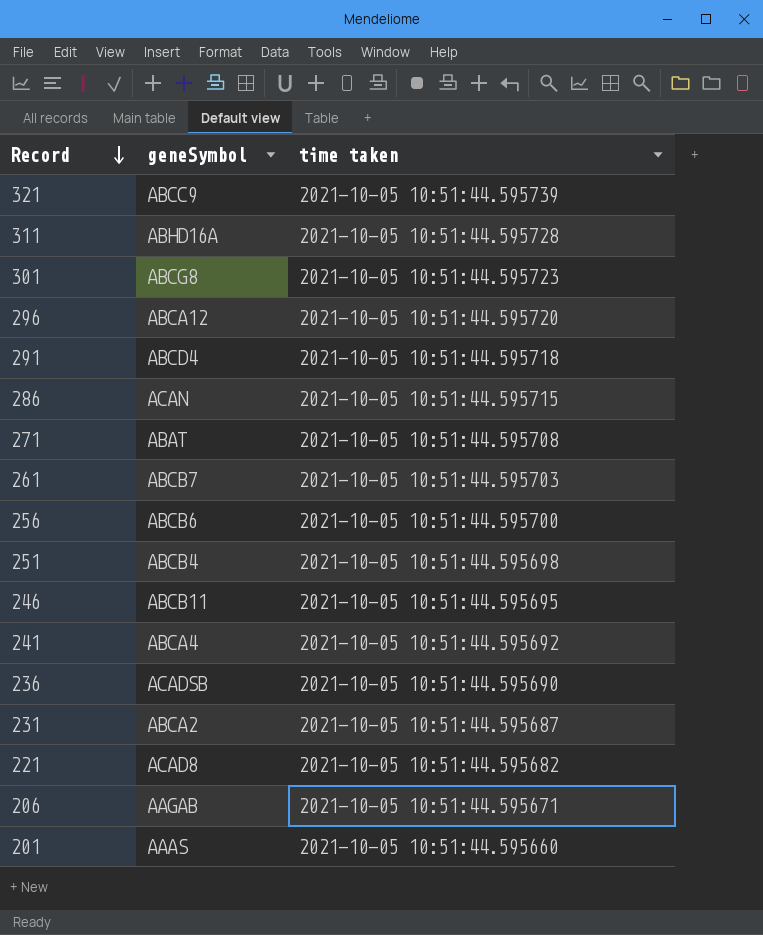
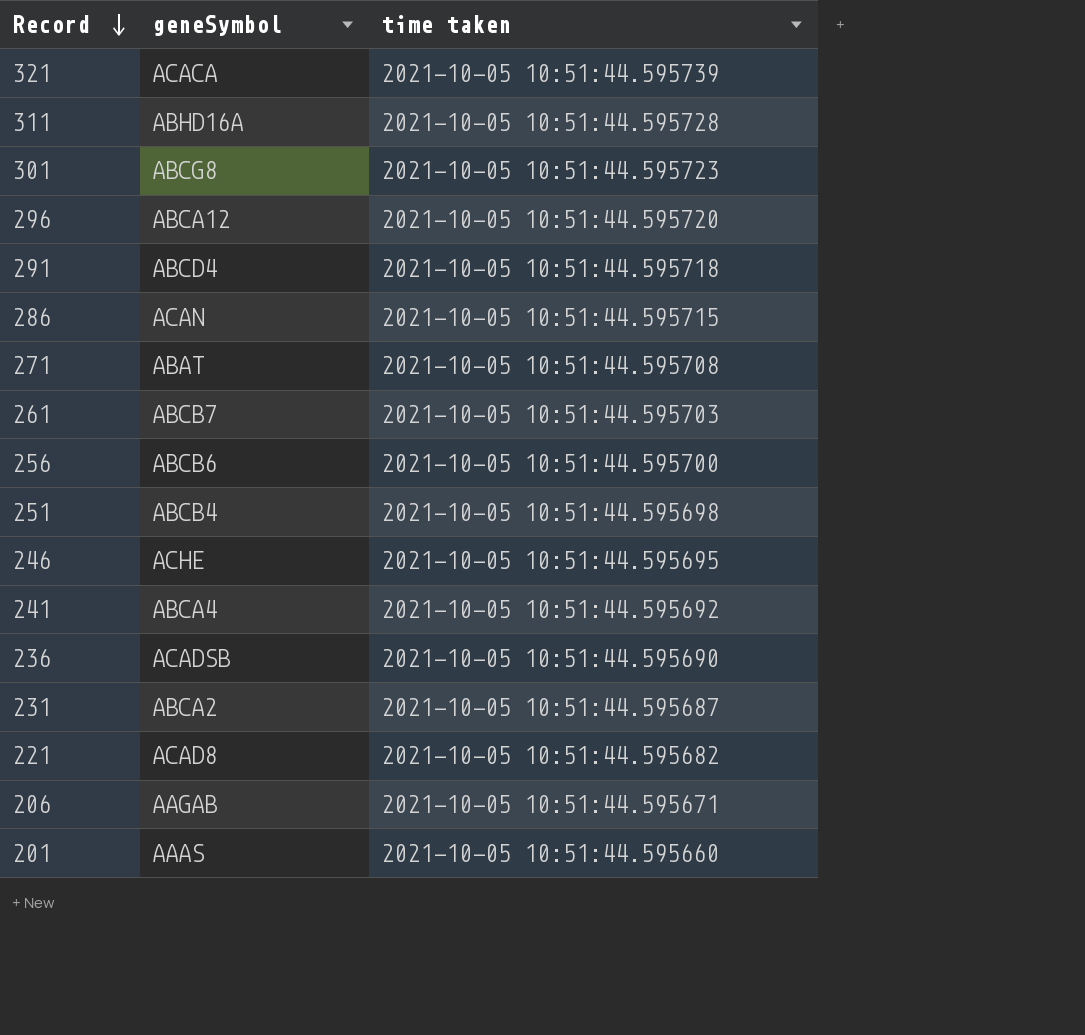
321 | geneSymbol: ABCC9 -> ACACA
246 | geneSymbol: ABCB11 -> ACHE

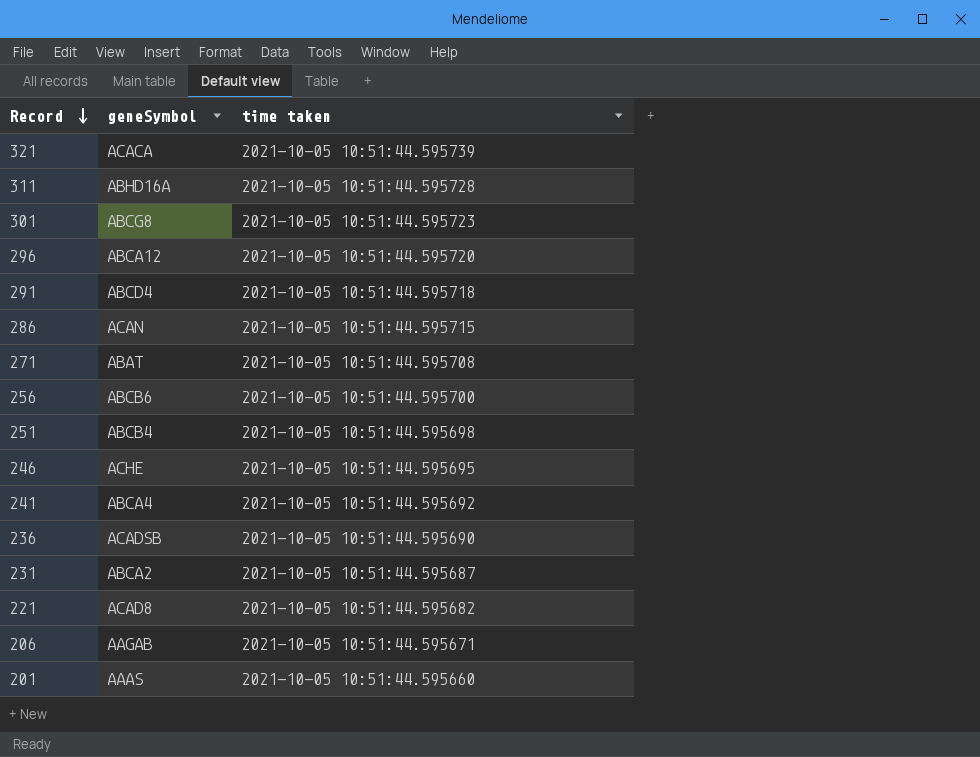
row 261: ABCB7 | 2021-10-05 10:51:44.595703 -> none

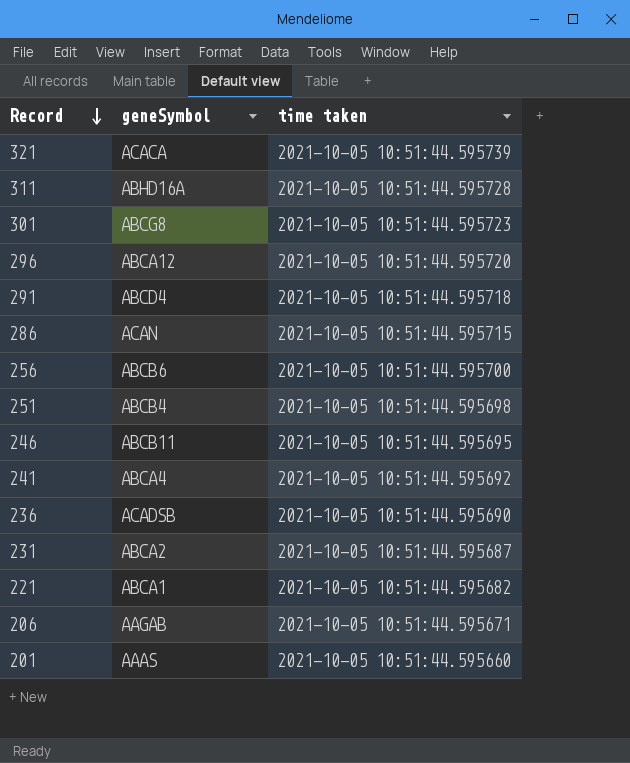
row 271: ABAT | 2021-10-05 10:51:44.595708 -> none
246 | geneSymbol: ACHE -> ABCB11
221 | geneSymbol: ACAD8 -> ABCA1

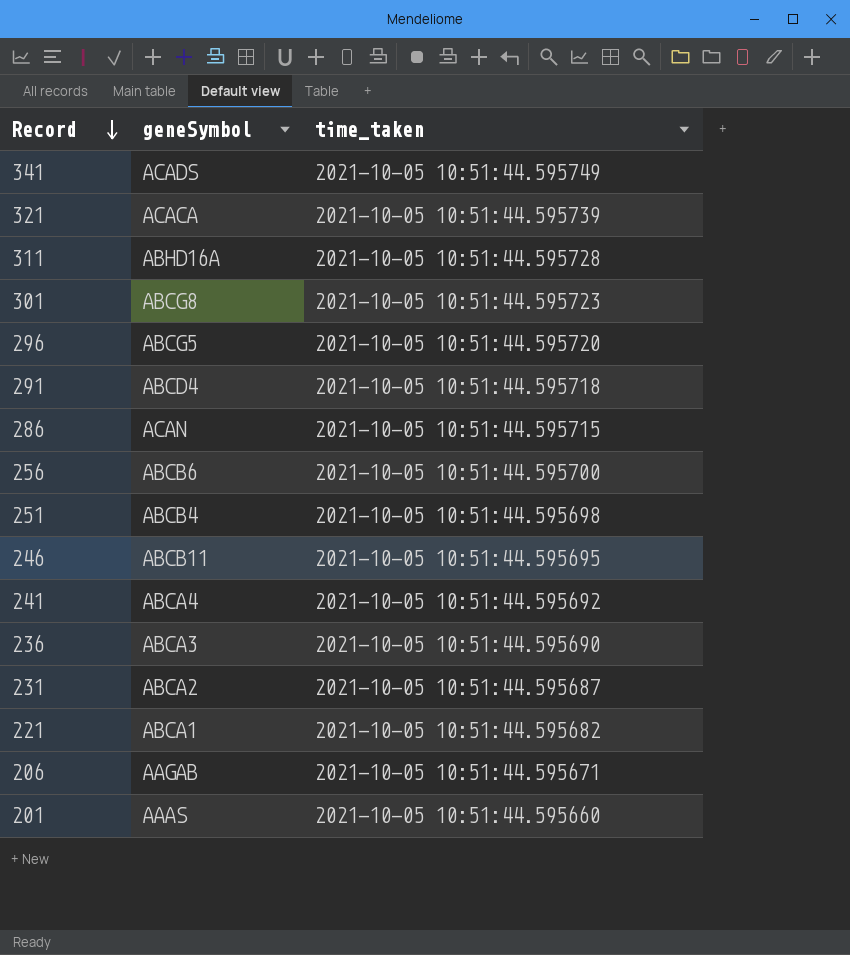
column name: time taken -> time_taken
row 341: none -> ACADS | 2021-10-05 10:51:44.595749
296 | geneSymbol: ABCA12 -> ABCG5
236 | geneSymbol: ACADSB -> ABCA3

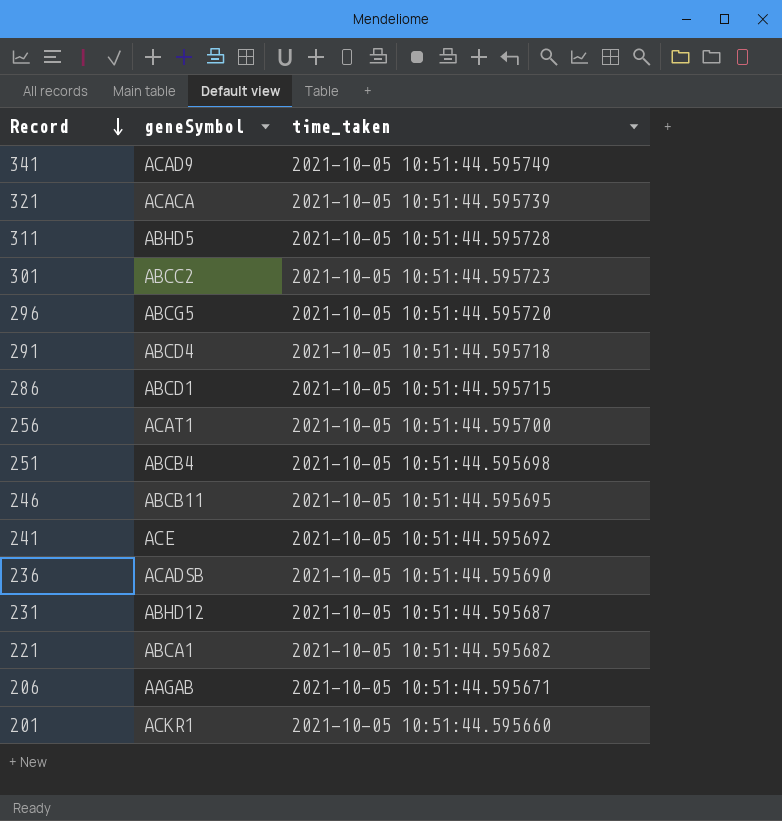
341 | geneSymbol: ACADS -> ACAD9
311 | geneSymbol: ABHD16A -> ABHD5
301 | geneSymbol: ABCG8 -> ABCC2
286 | geneSymbol: ACAN -> ABCD1
256 | geneSymbol: ABCB6 -> ACAT1
241 | geneSymbol: ABCA4 -> ACE
236 | geneSymbol: ABCA3 -> ACADSB
231 | geneSymbol: ABCA2 -> ABHD12
201 | geneSymbol: AAAS -> ACKR1

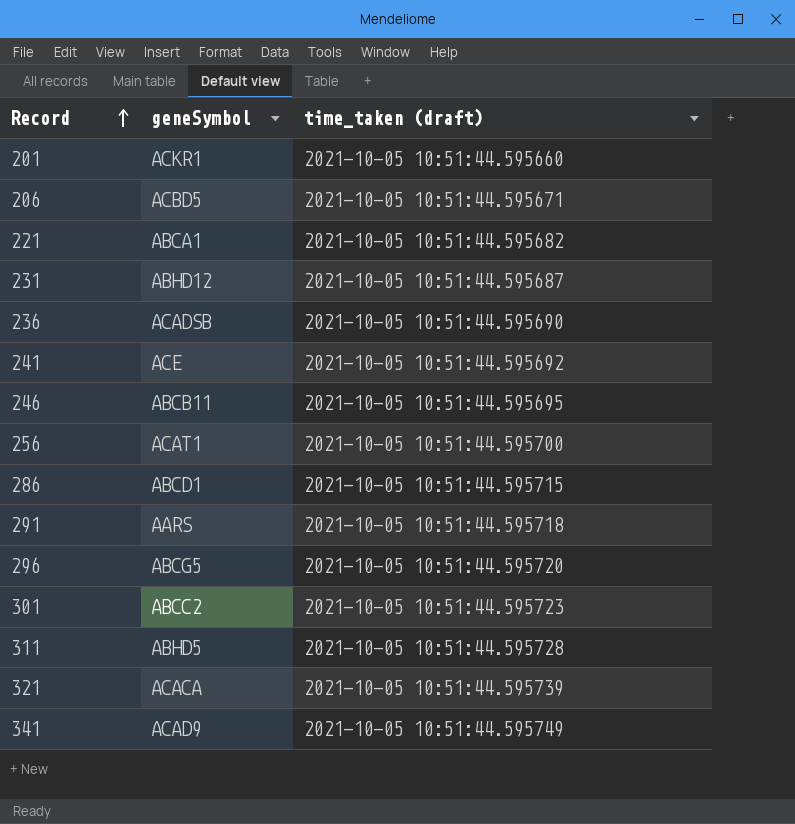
row order: Record descending -> Record ascending
column name: time_taken -> time_taken (draft)
row 251: ABCB4 | 2021-10-05 10:51:44.595698 -> none
206 | geneSymbol: AAGAB -> ACBD5
291 | geneSymbol: ABCD4 -> AARS

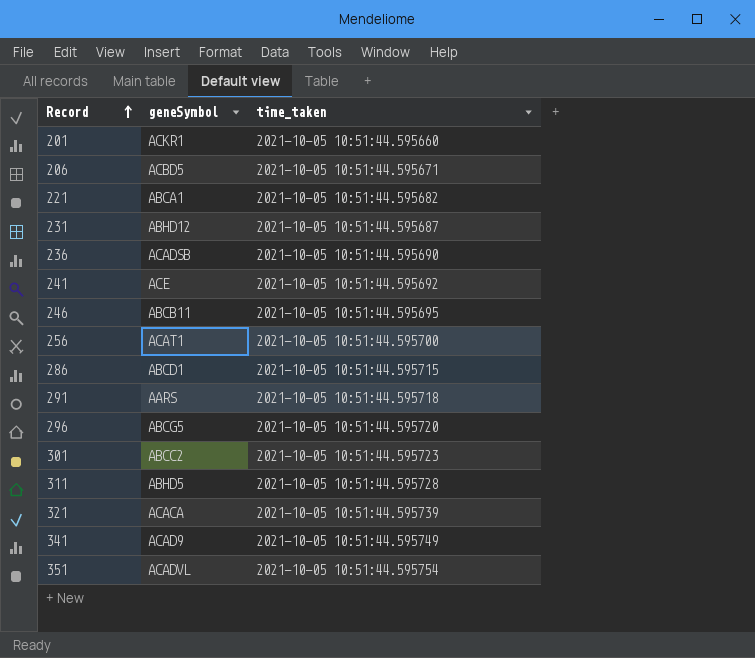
column name: time_taken (draft) -> time_taken
row 351: none -> ACADVL | 2021-10-05 10:51:44.595754

